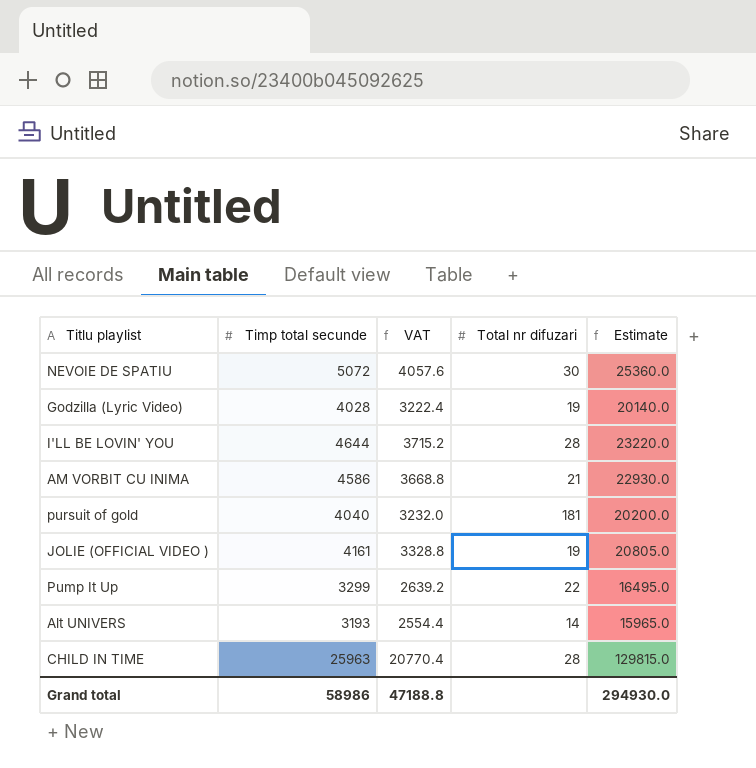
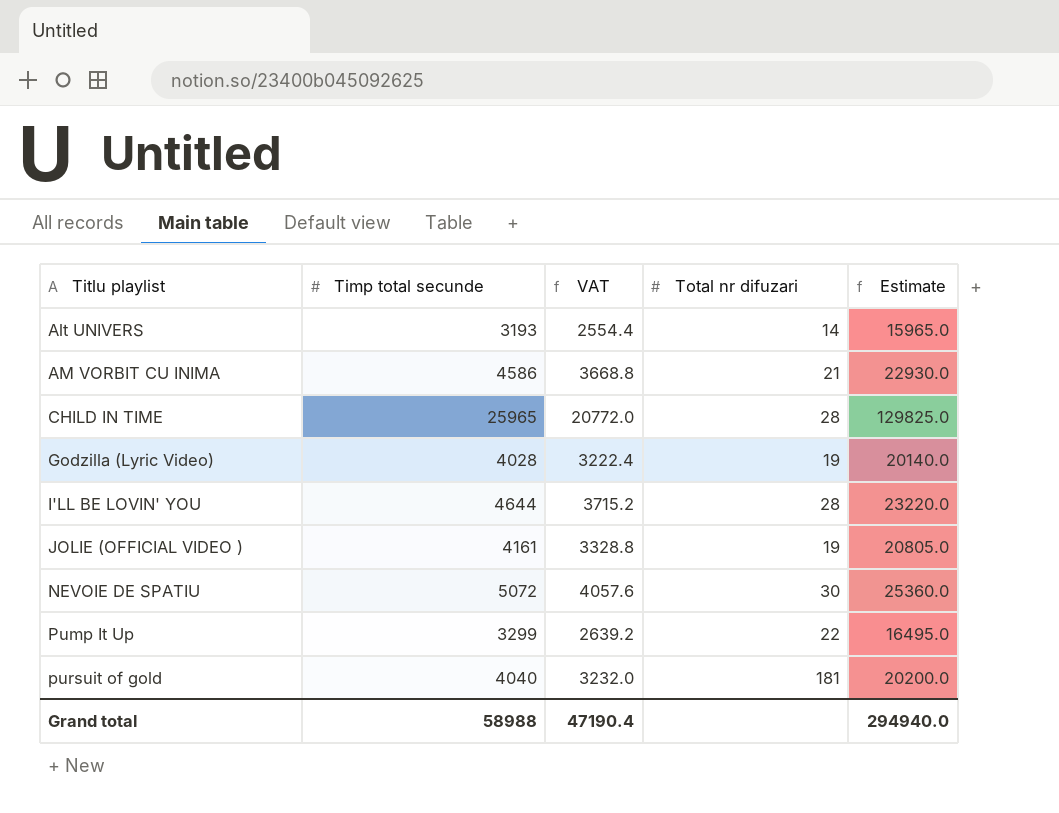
row order: none -> Titlu playlist ascending
CHILD IN TIME | Timp total secunde: 25963 -> 25965
CHILD IN TIME | VAT: 20770.4 -> 20772.0
CHILD IN TIME | Estimate: 129815.0 -> 129825.0
Grand total | Timp total secunde: 58986 -> 58988
Grand total | VAT: 47188.8 -> 47190.4
Grand total | Estimate: 294930.0 -> 294940.0

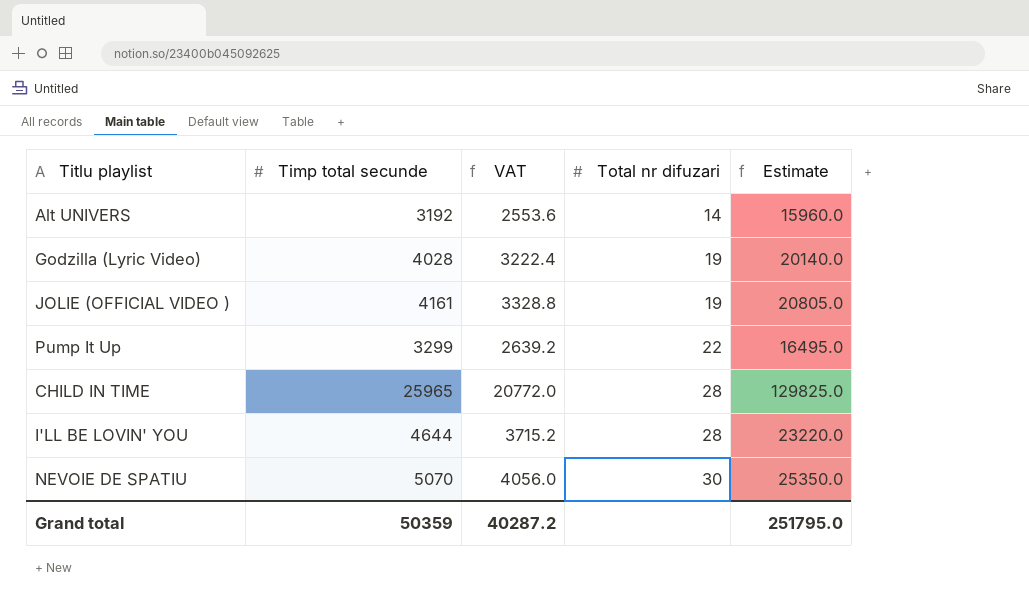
row order: Titlu playlist ascending -> Total nr difuzari ascending
row AM VORBIT CU INIMA: 4586 | 3668.8 | 21 | 22930.0 -> none
row pursuit of gold: 4040 | 3232.0 | 181 | 20200.0 -> none
Alt UNIVERS | Timp total secunde: 3193 -> 3192
Alt UNIVERS | VAT: 2554.4 -> 2553.6
Alt UNIVERS | Estimate: 15965.0 -> 15960.0
NEVOIE DE SPATIU | Timp total secunde: 5072 -> 5070
NEVOIE DE SPATIU | VAT: 4057.6 -> 4056.0
NEVOIE DE SPATIU | Estimate: 25360.0 -> 25350.0
Grand total | Timp total secunde: 58988 -> 50359
Grand total | VAT: 47190.4 -> 40287.2
Grand total | Estimate: 294940.0 -> 251795.0

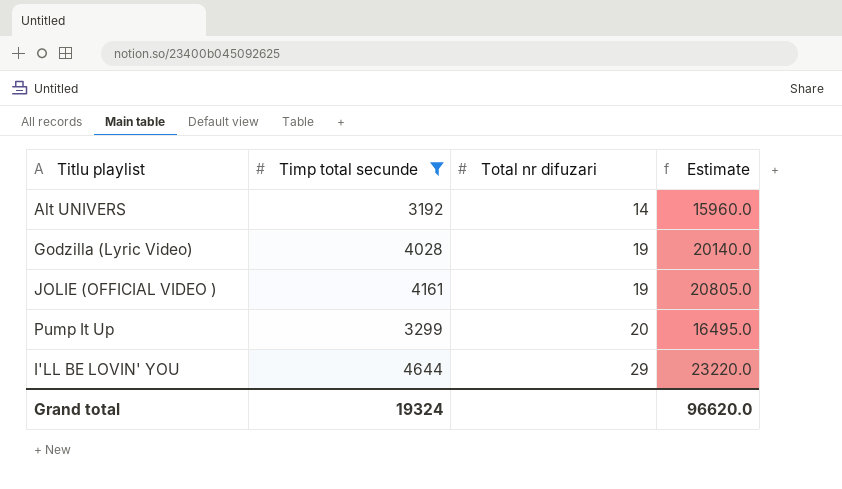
filter: none -> Timp total secunde <= 4644
column VAT | formula: [Timp total secunde] * 0.8 -> none
Pump It Up | Total nr difuzari: 22 -> 20
I'LL BE LOVIN' YOU | Total nr difuzari: 28 -> 29
Grand total | Timp total secunde: 50359 -> 19324
Grand total | Estimate: 251795.0 -> 96620.0

